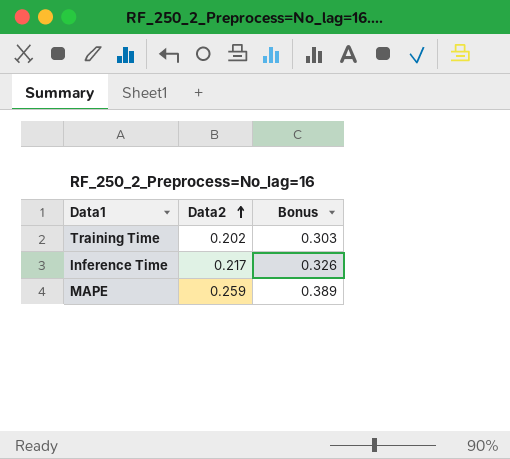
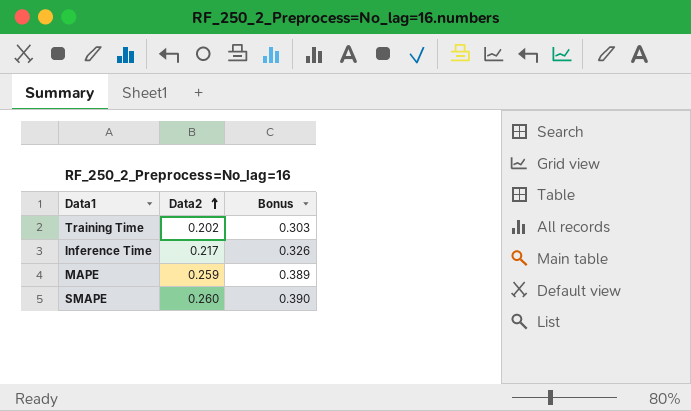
row SMAPE: none -> 0.260 | 0.390

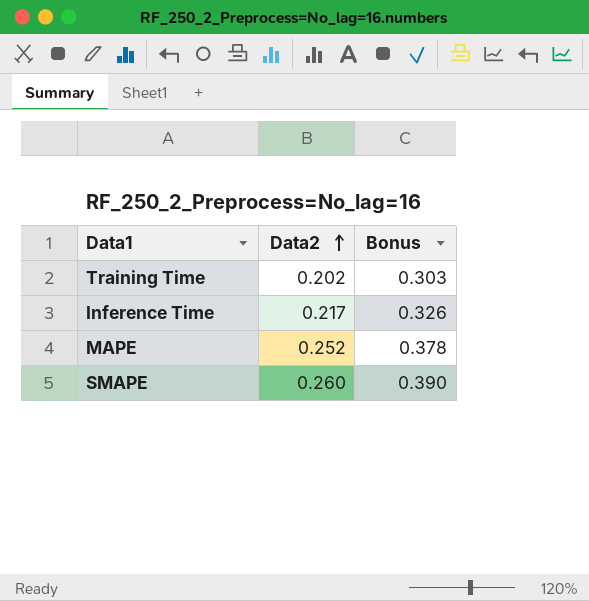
MAPE | Data2: 0.259 -> 0.252
MAPE | Bonus: 0.389 -> 0.378

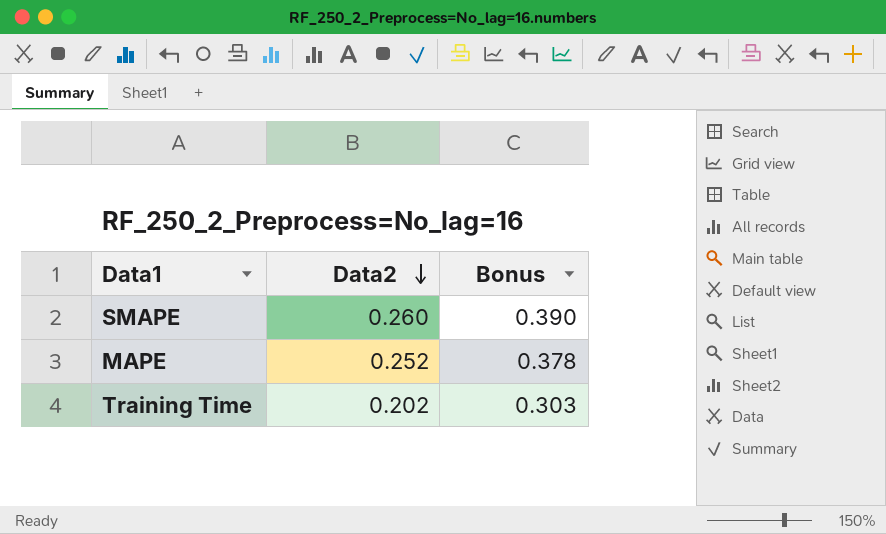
row order: Data2 ascending -> Data2 descending
row Inference Time: 0.217 | 0.326 -> none

